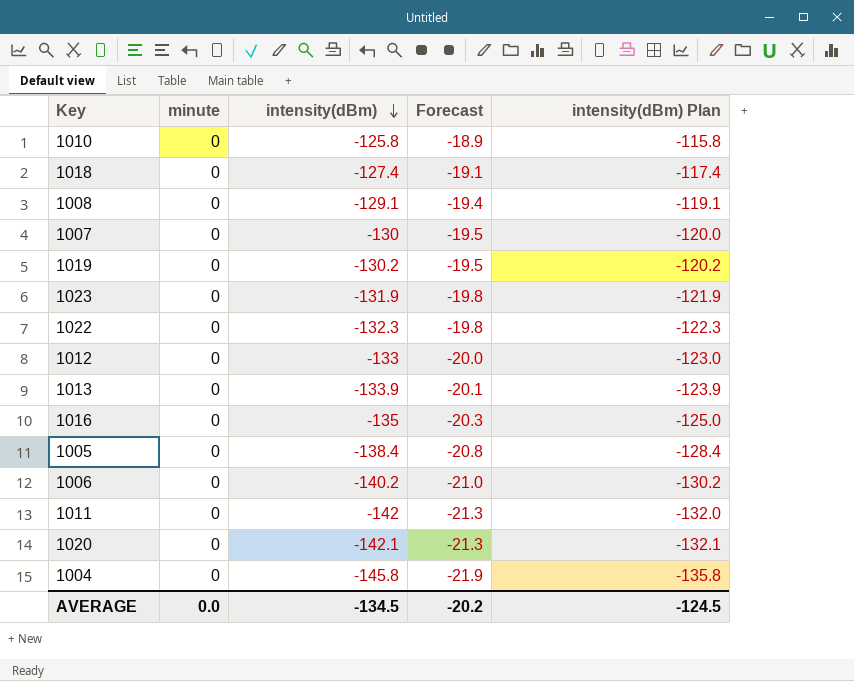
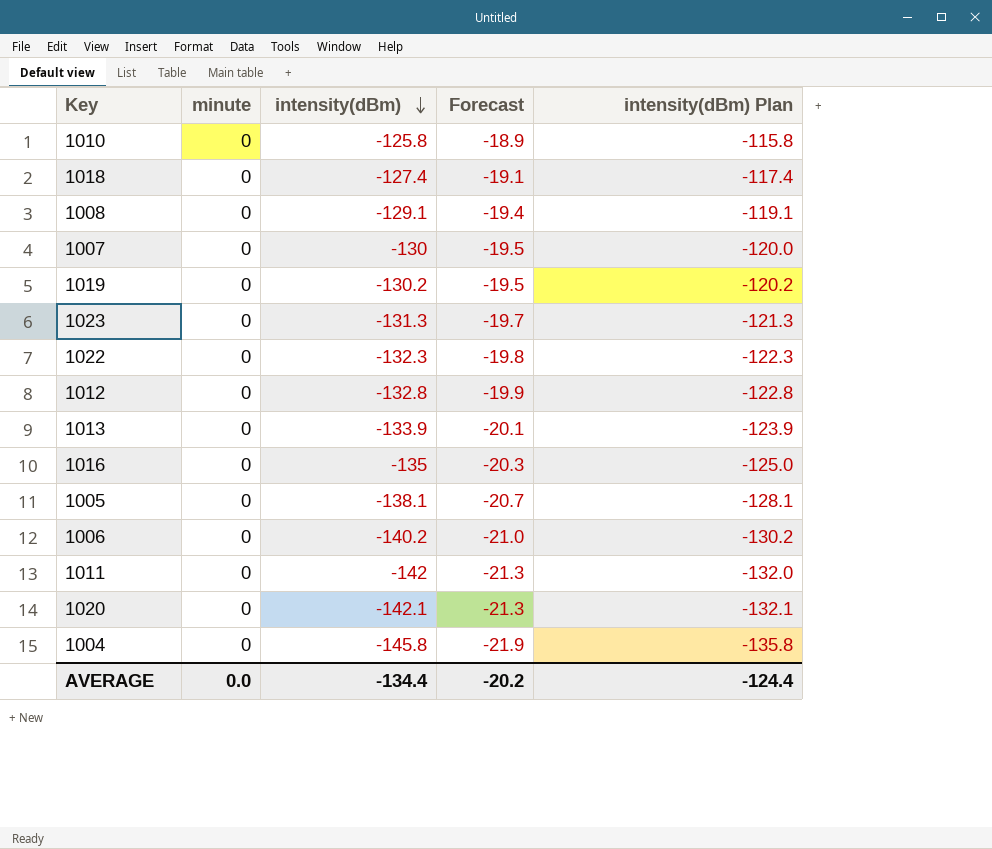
1023 | intensity(dBm): -131.9 -> -131.3
1023 | Forecast: -19.8 -> -19.7
1023 | intensity(dBm) Plan: -121.9 -> -121.3
1012 | intensity(dBm): -133 -> -132.8
1012 | Forecast: -20.0 -> -19.9
1012 | intensity(dBm) Plan: -123.0 -> -122.8
1005 | intensity(dBm): -138.4 -> -138.1
1005 | Forecast: -20.8 -> -20.7
1005 | intensity(dBm) Plan: -128.4 -> -128.1
AVERAGE | intensity(dBm): -134.5 -> -134.4
AVERAGE | intensity(dBm) Plan: -124.5 -> -124.4

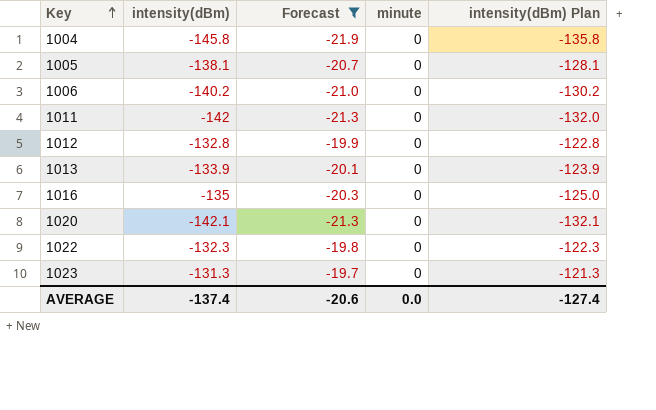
filter: none -> Forecast <= -19.7
row order: intensity(dBm) descending -> Key ascending
column minute | position: 2 -> 4
AVERAGE | intensity(dBm): -134.4 -> -137.4
AVERAGE | Forecast: -20.2 -> -20.6
AVERAGE | intensity(dBm) Plan: -124.4 -> -127.4

